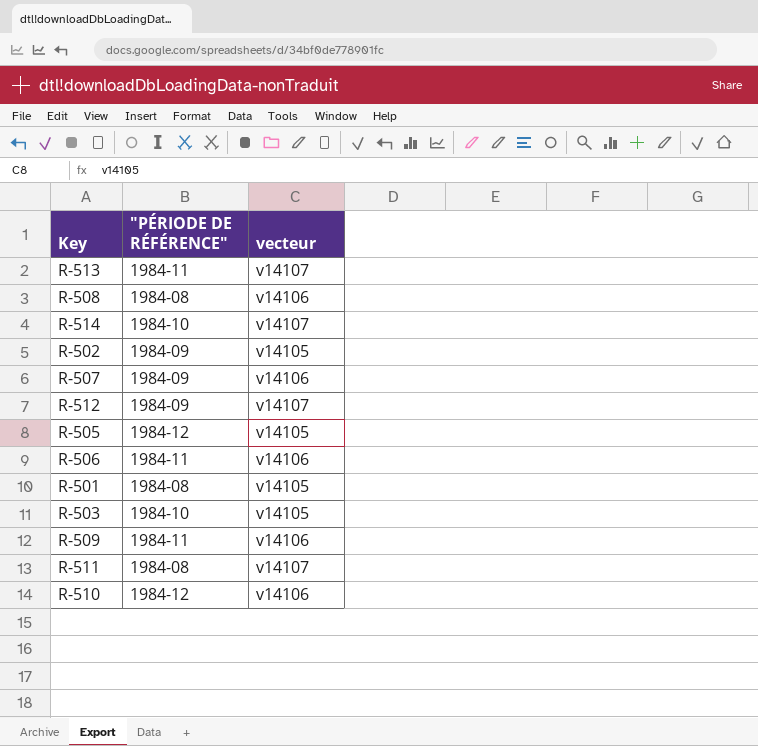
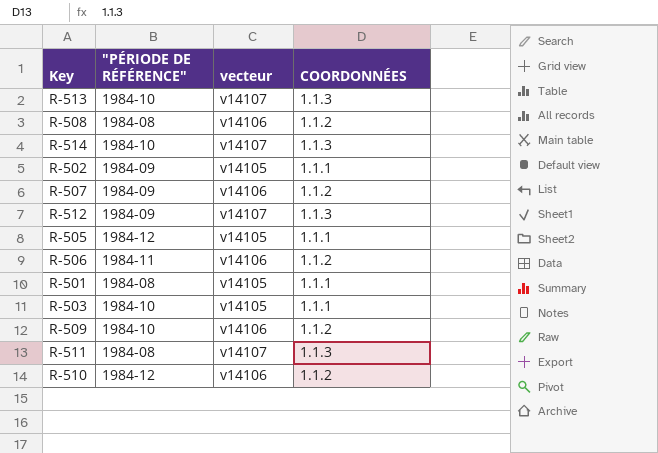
column COORDONNÉES | position: none -> 4
R-513 | "PÉRIODE DE RÉFÉRENCE": 1984-11 -> 1984-10
R-509 | "PÉRIODE DE RÉFÉRENCE": 1984-11 -> 1984-10

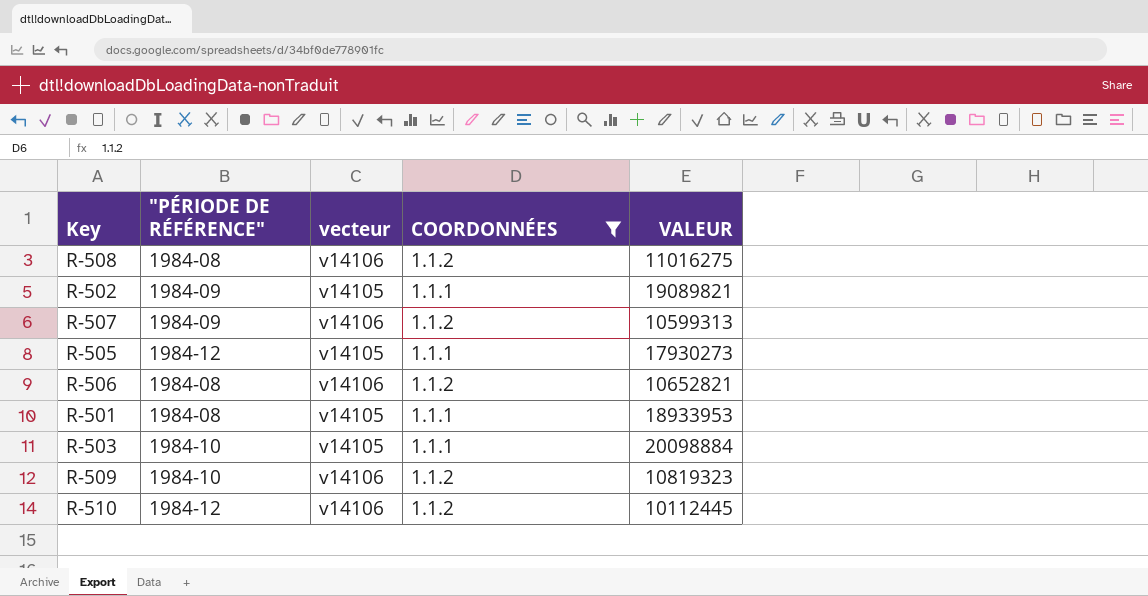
filter: none -> COORDONNÉES != 1.1.3
column VALEUR | position: none -> 5
R-506 | "PÉRIODE DE RÉFÉRENCE": 1984-11 -> 1984-08

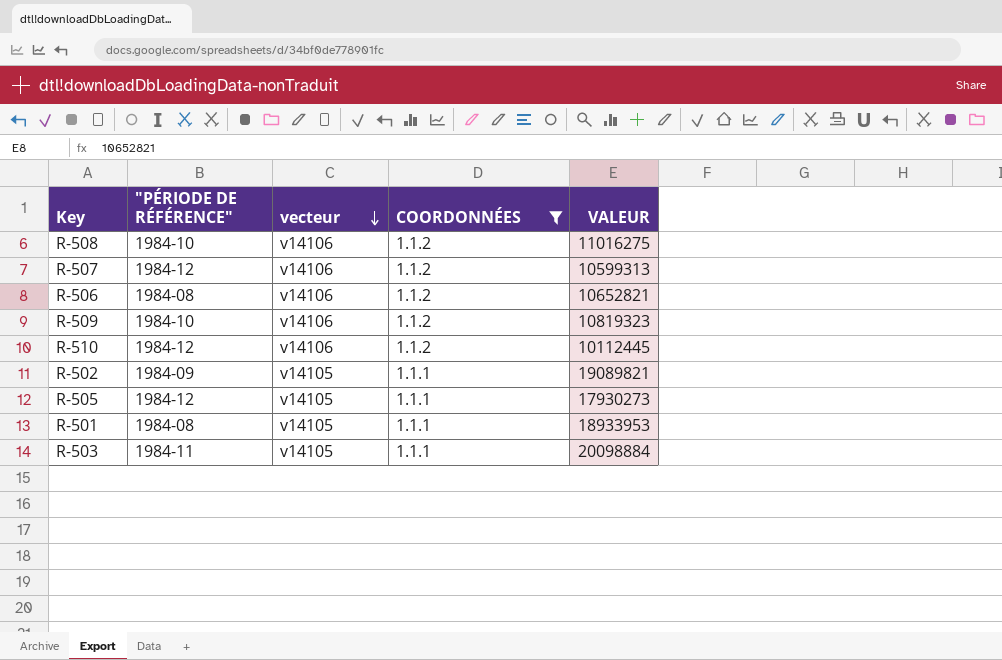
row order: none -> vecteur descending
R-508 | "PÉRIODE DE RÉFÉRENCE": 1984-08 -> 1984-10
R-507 | "PÉRIODE DE RÉFÉRENCE": 1984-09 -> 1984-12
R-503 | "PÉRIODE DE RÉFÉRENCE": 1984-10 -> 1984-11

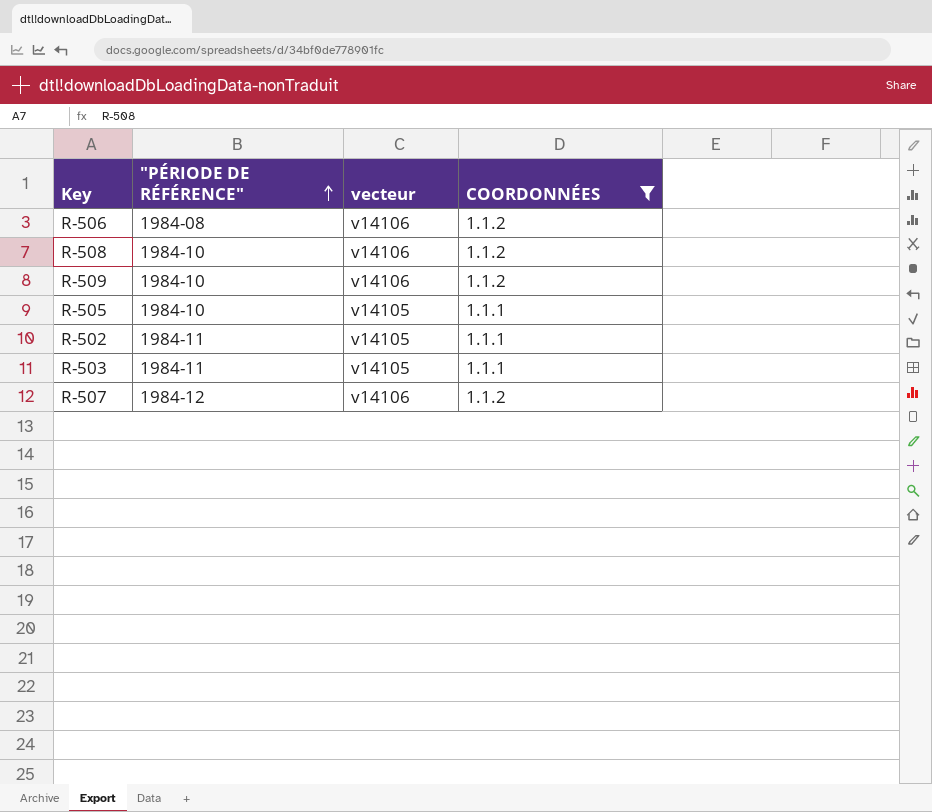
row order: vecteur descending -> "PÉRIODE DE RÉFÉRENCE" ascending
column VALEUR | position: 5 -> none
row R-510: 1984-12 | v14106 | 1.1.2 | 10112445 -> none
row R-501: 1984-08 | v14105 | 1.1.1 | 18933953 -> none
R-505 | "PÉRIODE DE RÉFÉRENCE": 1984-12 -> 1984-10
R-502 | "PÉRIODE DE RÉFÉRENCE": 1984-09 -> 1984-11

